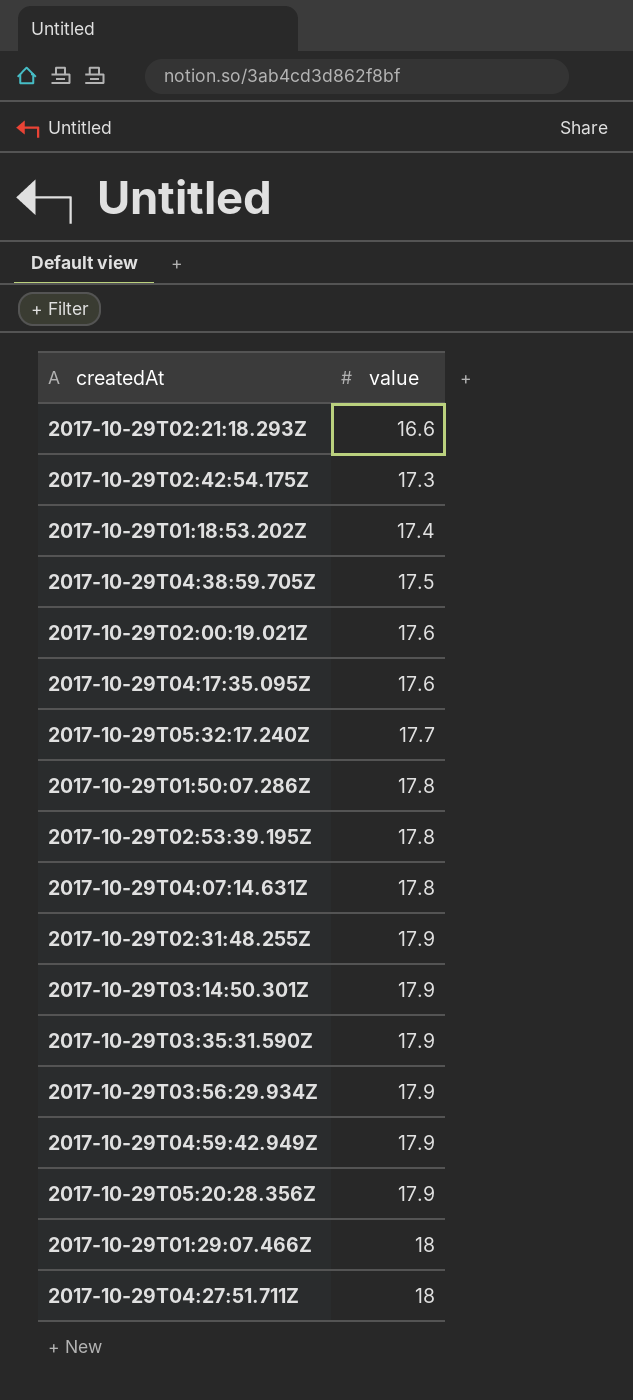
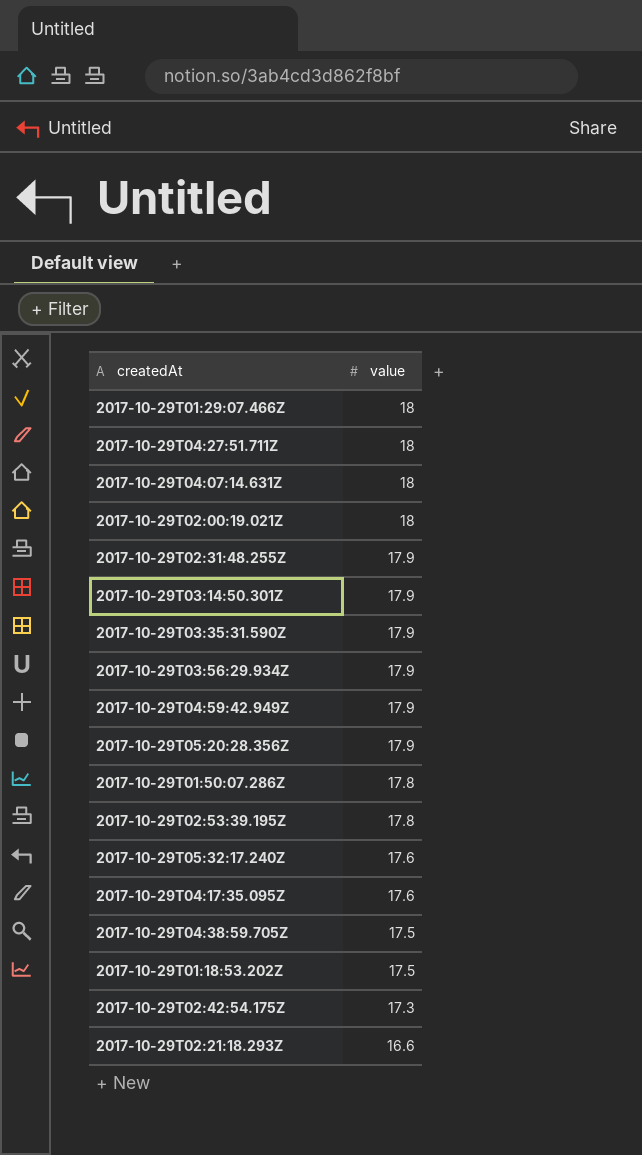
row order: value ascending -> value descending
2017-10-29T04:07:14.631Z | value: 17.8 -> 18
2017-10-29T02:00:19.021Z | value: 17.6 -> 18
2017-10-29T05:32:17.240Z | value: 17.7 -> 17.6
2017-10-29T01:18:53.202Z | value: 17.4 -> 17.5

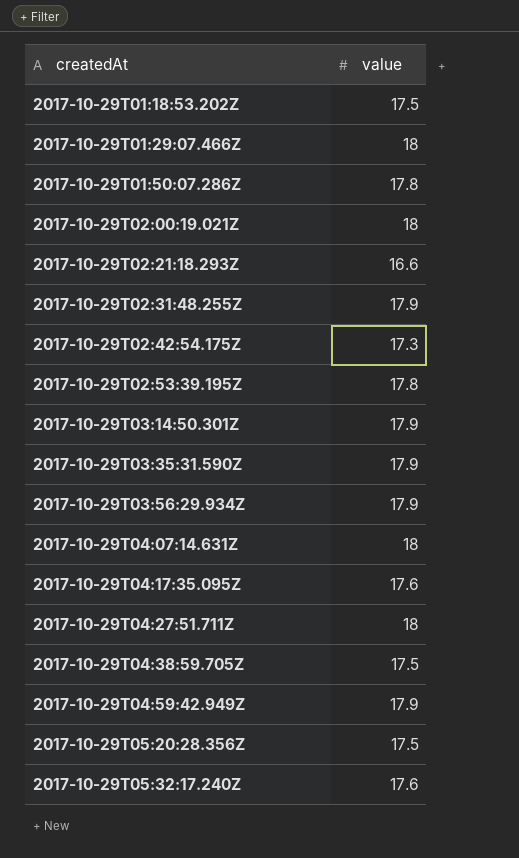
row order: value descending -> createdAt ascending
2017-10-29T05:20:28.356Z | value: 17.9 -> 17.5

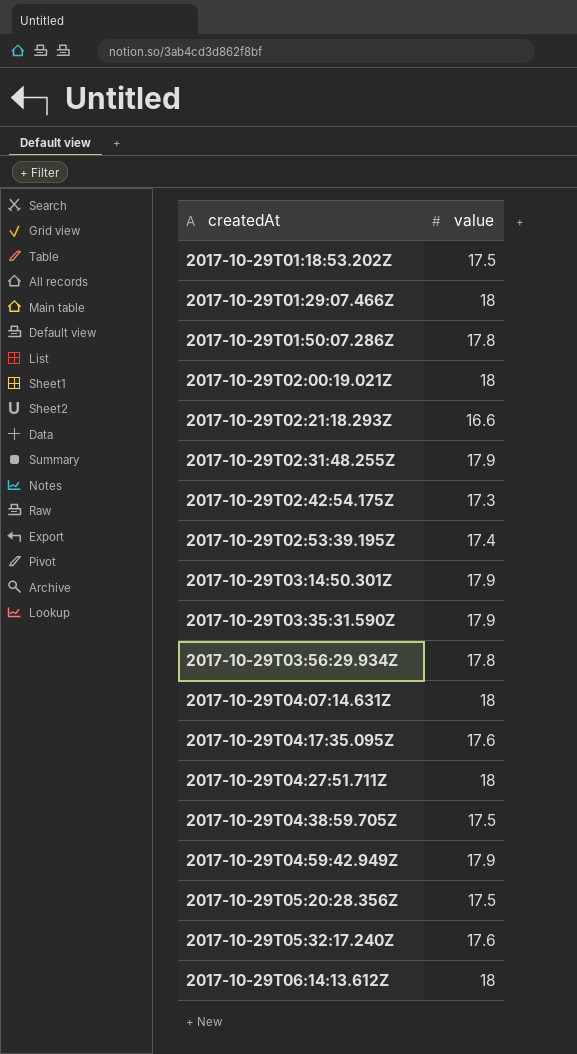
2017-10-29T02:53:39.195Z | value: 17.8 -> 17.4
2017-10-29T03:56:29.934Z | value: 17.9 -> 17.8
row 2017-10-29T06:14:13.612Z: none -> 18

